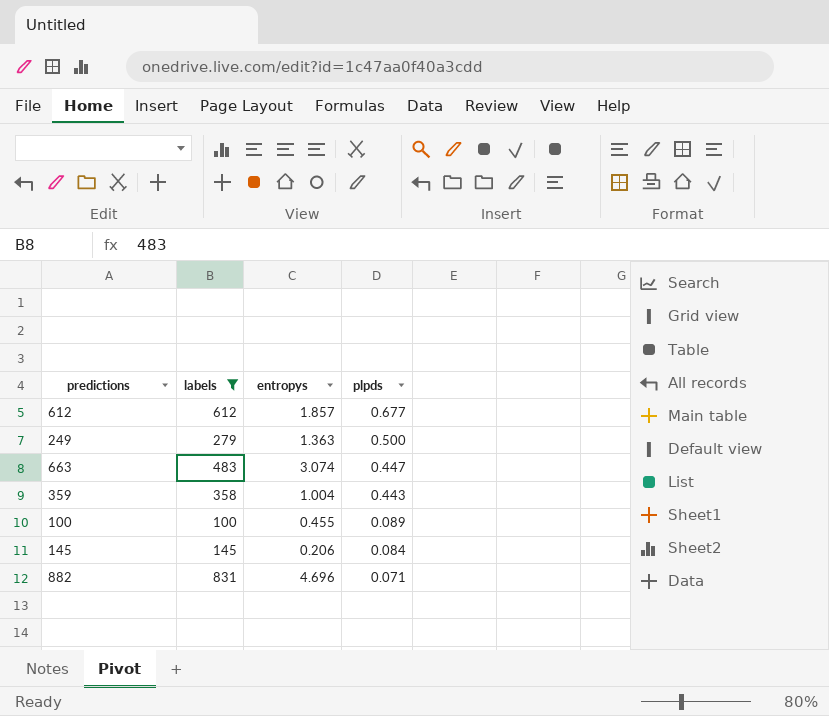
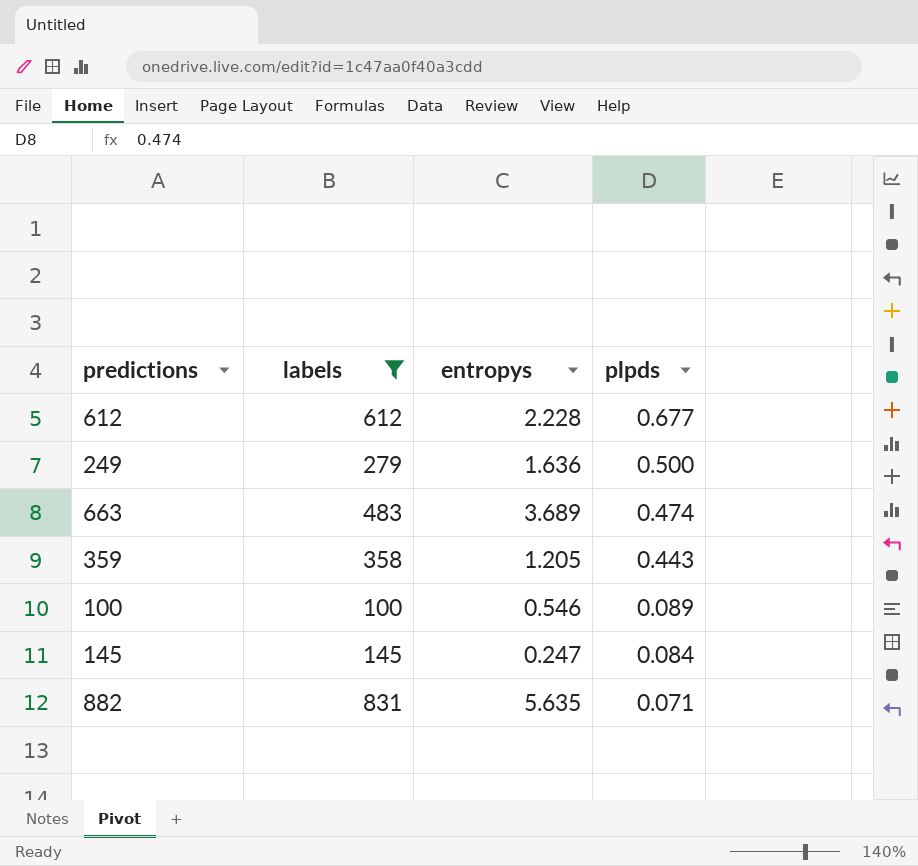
612 | entropys: 1.857 -> 2.228
249 | entropys: 1.363 -> 1.636
663 | entropys: 3.074 -> 3.689
663 | plpds: 0.447 -> 0.474
359 | entropys: 1.004 -> 1.205
100 | entropys: 0.455 -> 0.546
145 | entropys: 0.206 -> 0.247
882 | entropys: 4.696 -> 5.635

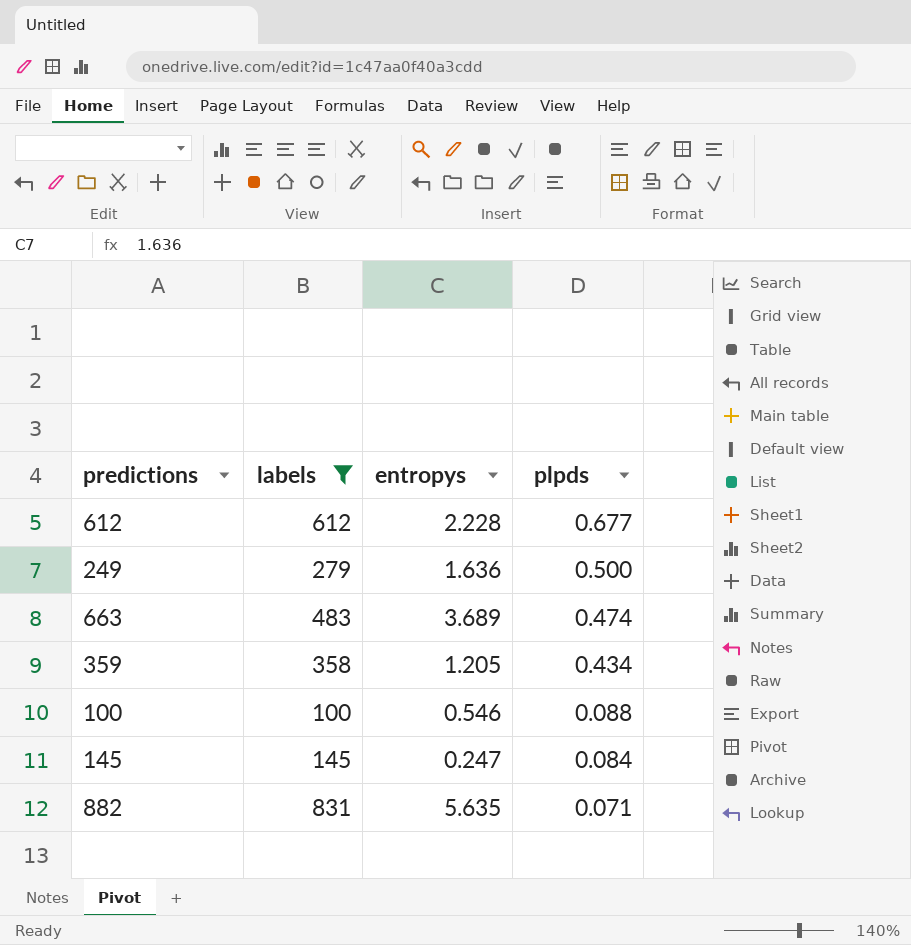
359 | plpds: 0.443 -> 0.434
100 | plpds: 0.089 -> 0.088

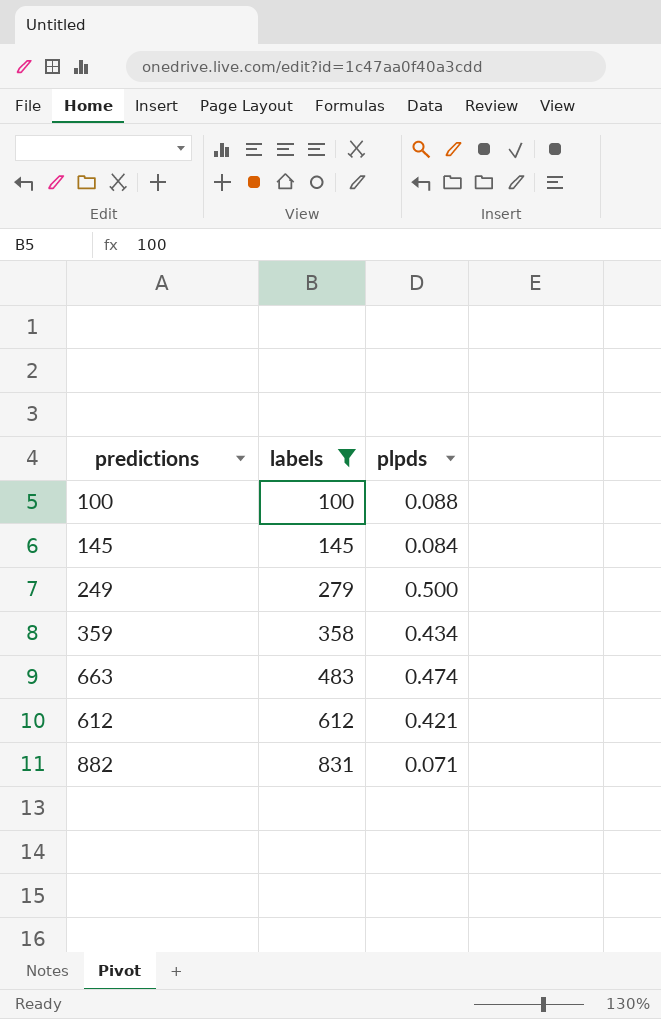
row order: plpds descending -> labels ascending
column entropys | position: 3 -> none
612 | plpds: 0.677 -> 0.421

